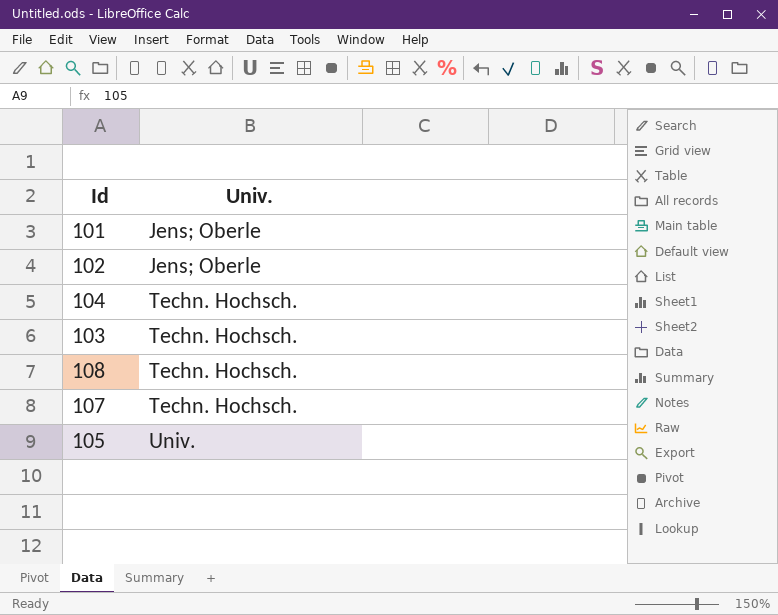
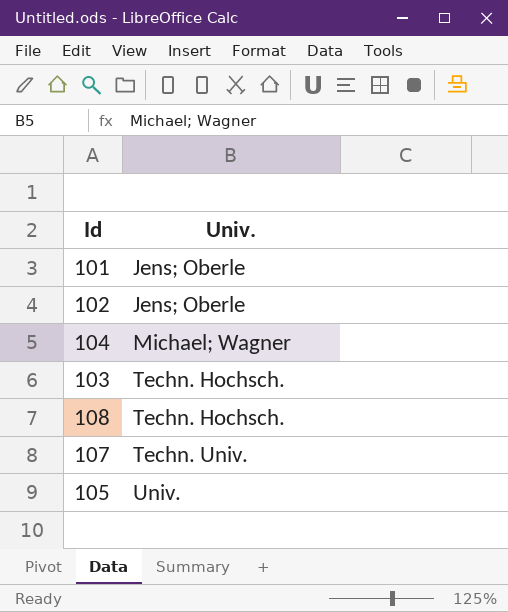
104 | Univ.: Techn. Hochsch. -> Michael; Wagner
107 | Univ.: Techn. Hochsch. -> Techn. Univ.

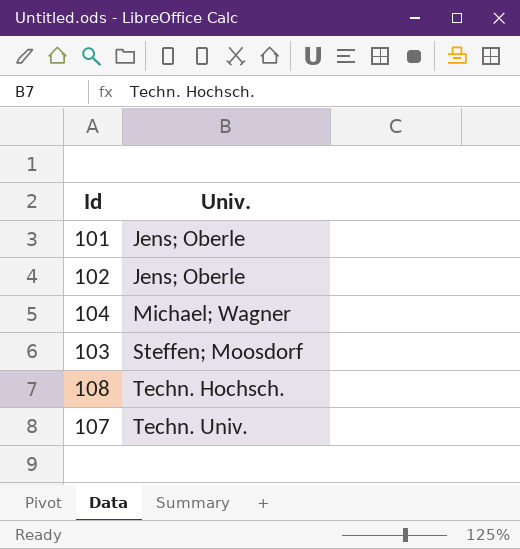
row 105: Univ. -> none
103 | Univ.: Techn. Hochsch. -> Steffen; Moosdorf

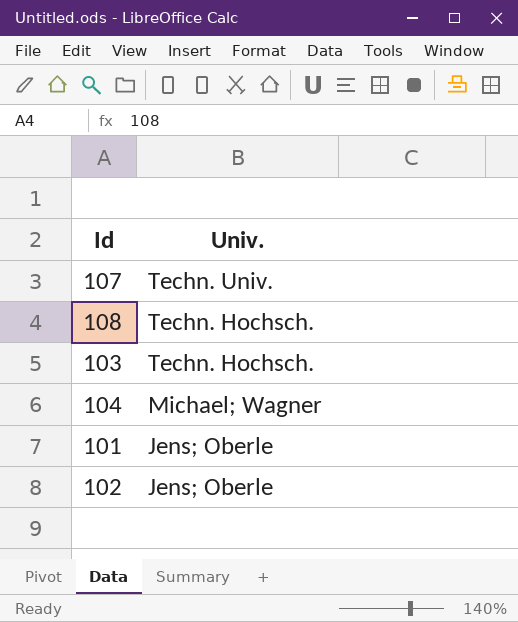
row order: Univ. ascending -> Univ. descending
103 | Univ.: Steffen; Moosdorf -> Techn. Hochsch.

